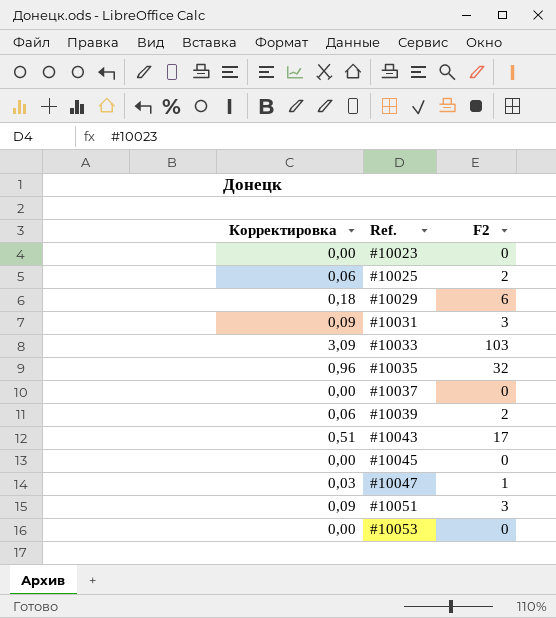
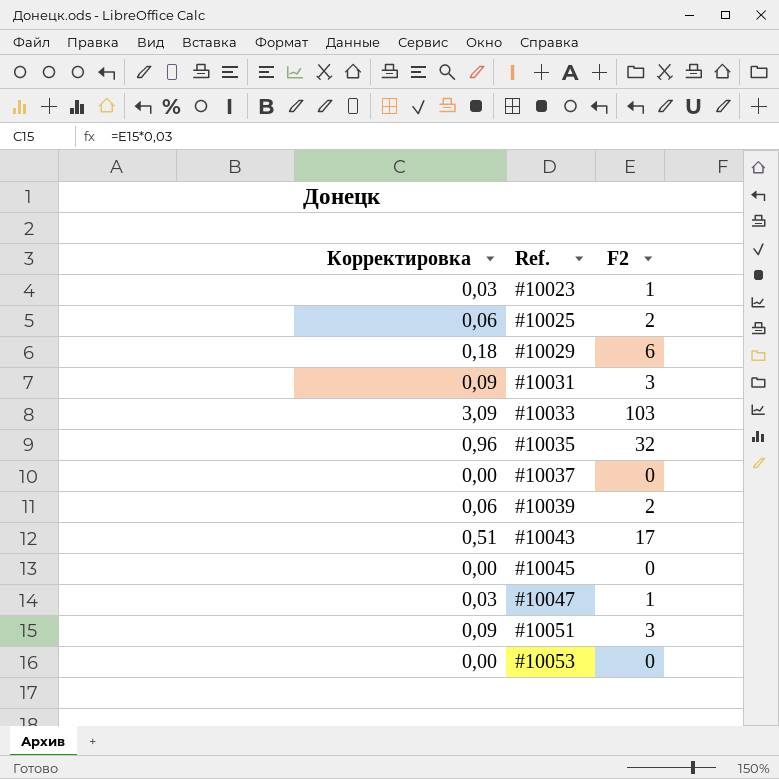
#10023 | Корректировка: 0,00 -> 0,03
#10023 | F2: 0 -> 1

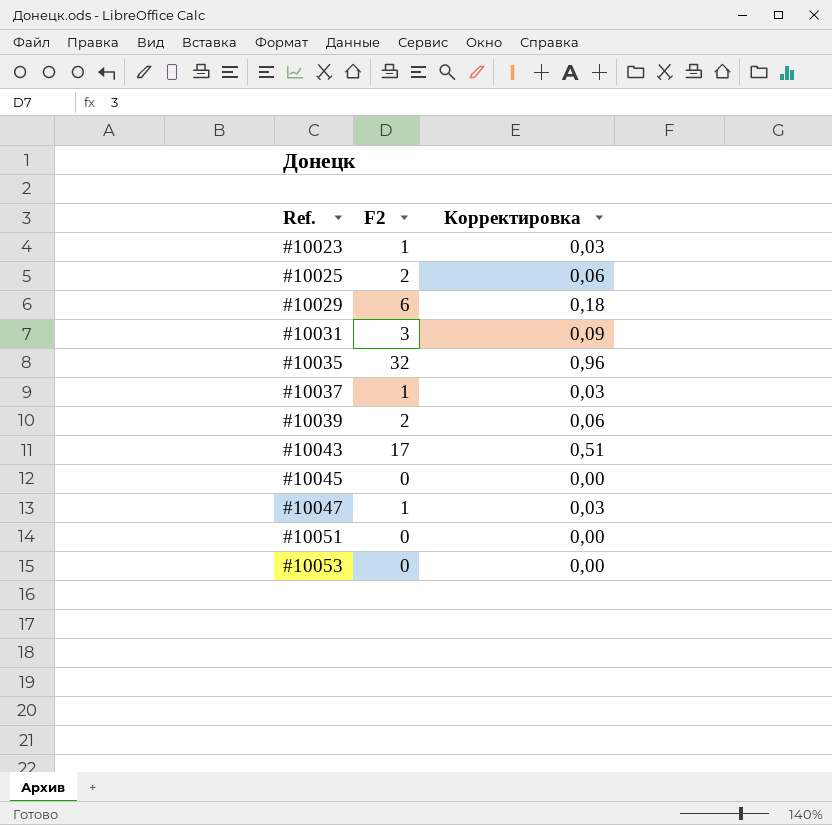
column Корректировка | position: 1 -> 3
row #10033: 3,09 | 103 -> none
#10037 | F2: 0 -> 1
#10037 | Корректировка: 0,00 -> 0,03
#10051 | F2: 3 -> 0
#10051 | Корректировка: 0,09 -> 0,00

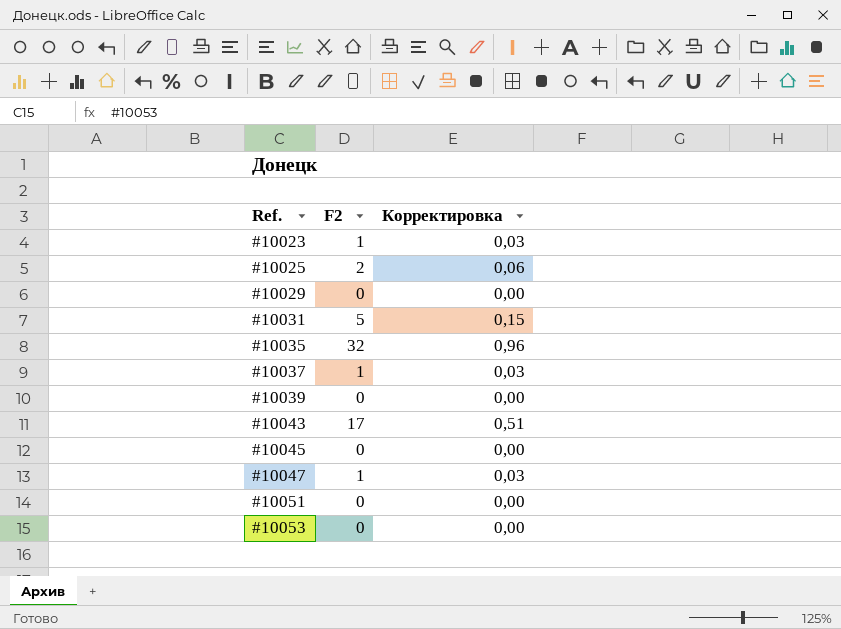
#10029 | F2: 6 -> 0
#10029 | Корректировка: 0,18 -> 0,00
#10031 | F2: 3 -> 5
#10031 | Корректировка: 0,09 -> 0,15
#10039 | F2: 2 -> 0
#10039 | Корректировка: 0,06 -> 0,00

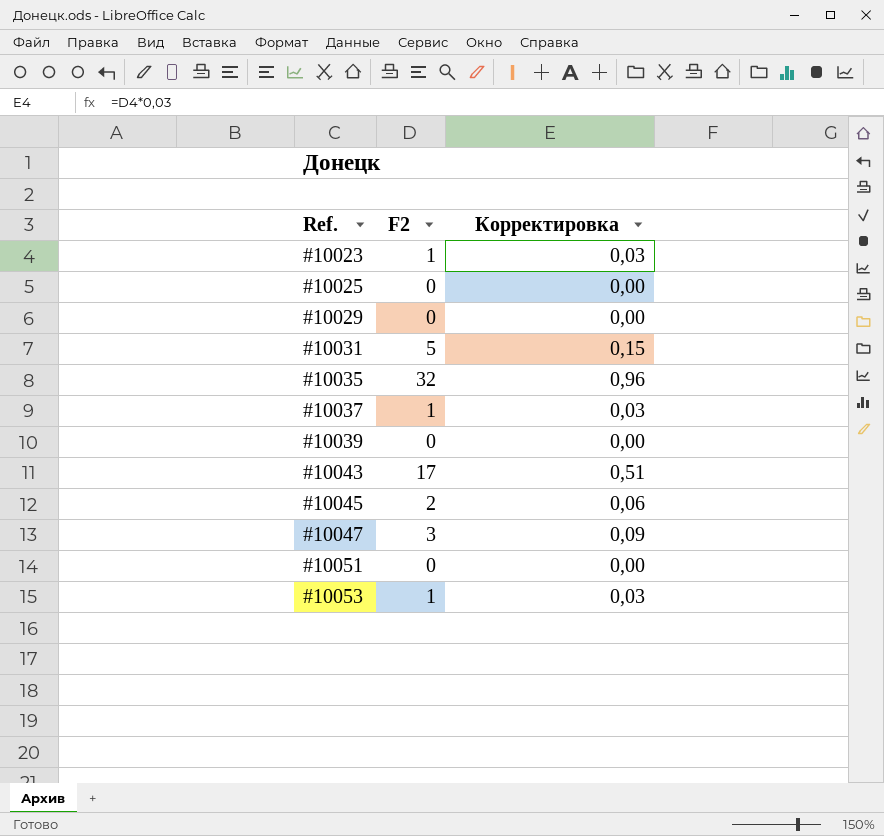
#10025 | F2: 2 -> 0
#10025 | Корректировка: 0,06 -> 0,00
#10045 | F2: 0 -> 2
#10045 | Корректировка: 0,00 -> 0,06
#10047 | F2: 1 -> 3
#10047 | Корректировка: 0,03 -> 0,09
#10053 | F2: 0 -> 1
#10053 | Корректировка: 0,00 -> 0,03

